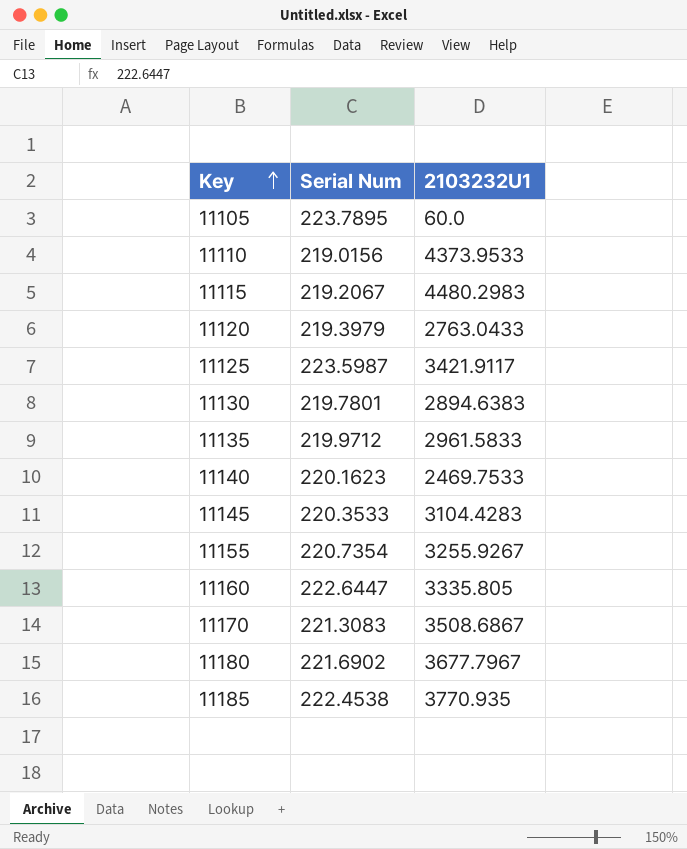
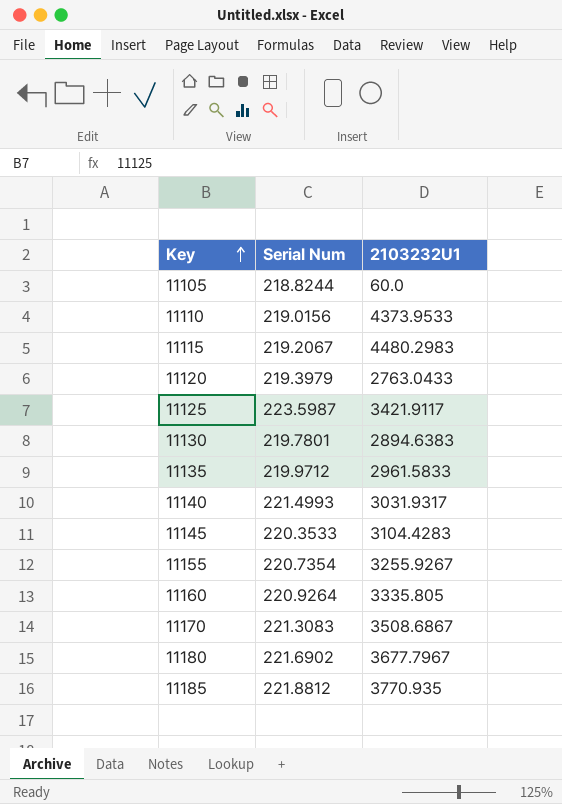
11105 | Serial Num: 223.7895 -> 218.8244
11140 | Serial Num: 220.1623 -> 221.4993
11140 | 2103232U1: 2469.7533 -> 3031.9317
11160 | Serial Num: 222.6447 -> 220.9264
11185 | Serial Num: 222.4538 -> 221.8812

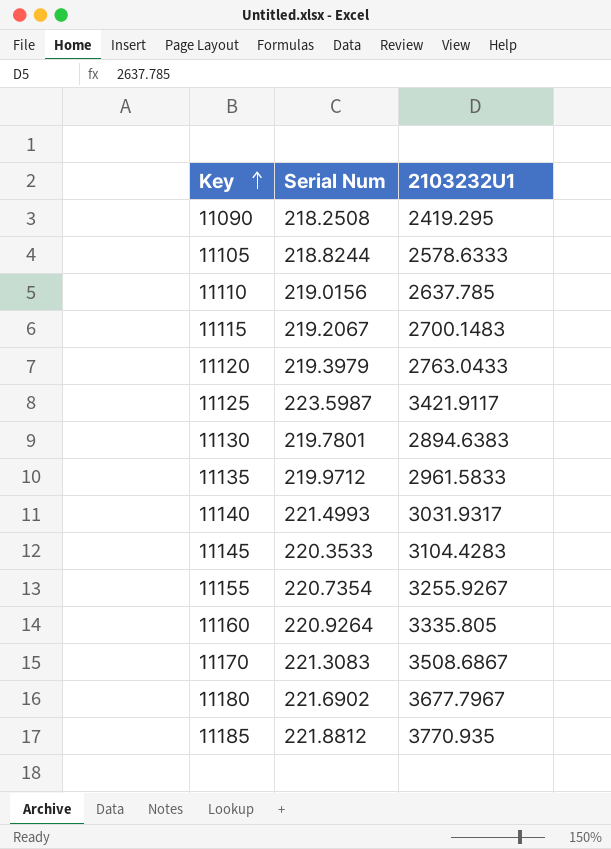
row 11090: none -> 218.2508 | 2419.295
11105 | 2103232U1: 60.0 -> 2578.6333
11110 | 2103232U1: 4373.9533 -> 2637.785
11115 | 2103232U1: 4480.2983 -> 2700.1483

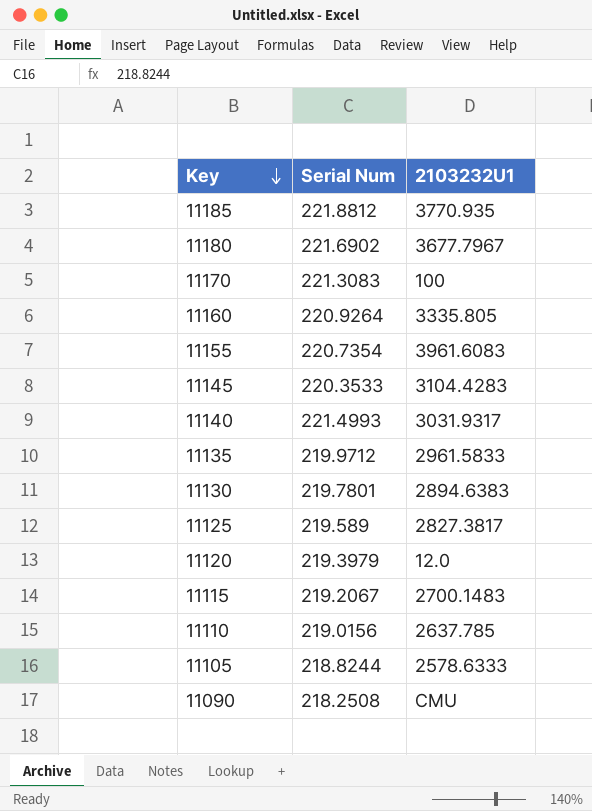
row order: Key ascending -> Key descending
11170 | 2103232U1: 3508.6867 -> 100
11155 | 2103232U1: 3255.9267 -> 3961.6083
11125 | Serial Num: 223.5987 -> 219.589
11125 | 2103232U1: 3421.9117 -> 2827.3817
11120 | 2103232U1: 2763.0433 -> 12.0
11090 | 2103232U1: 2419.295 -> CMU

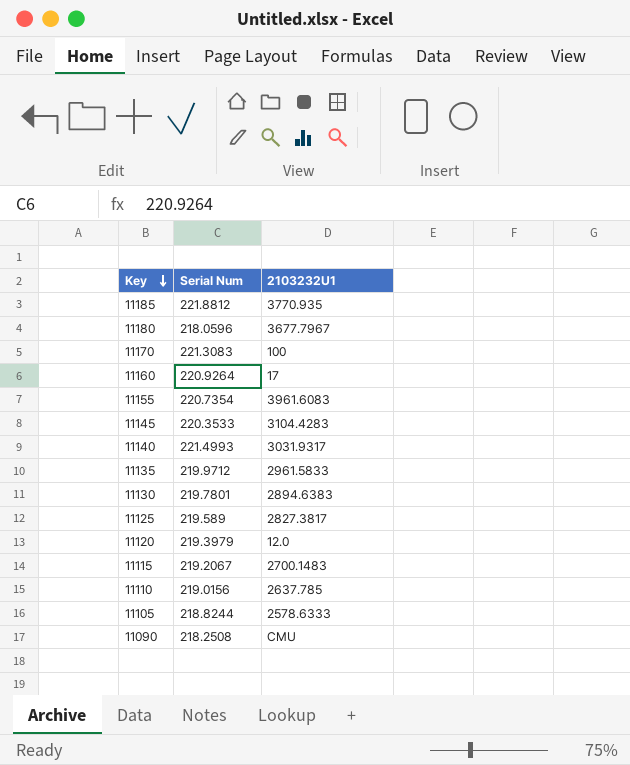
11180 | Serial Num: 221.6902 -> 218.0596
11160 | 2103232U1: 3335.805 -> 17

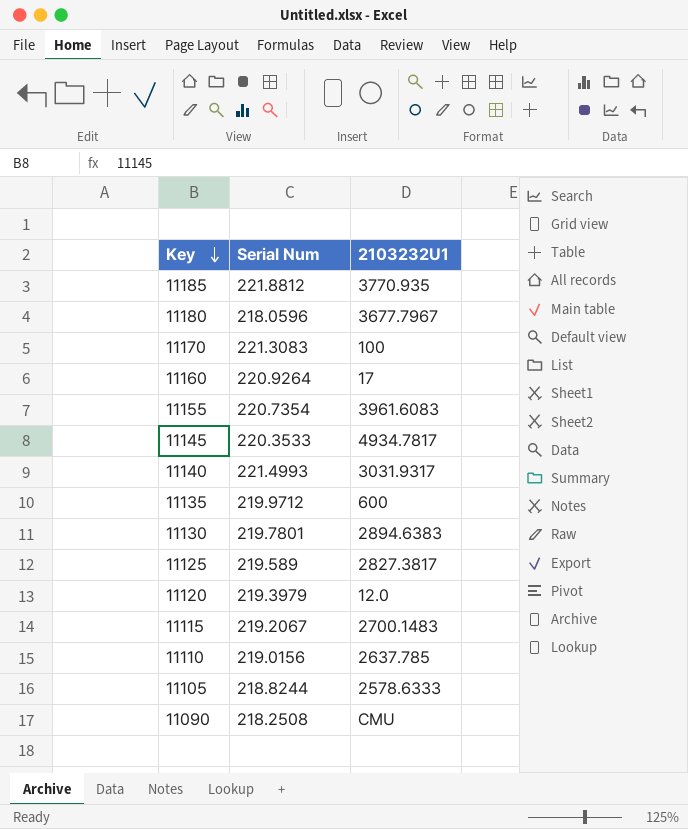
11145 | 2103232U1: 3104.4283 -> 4934.7817
11135 | 2103232U1: 2961.5833 -> 600

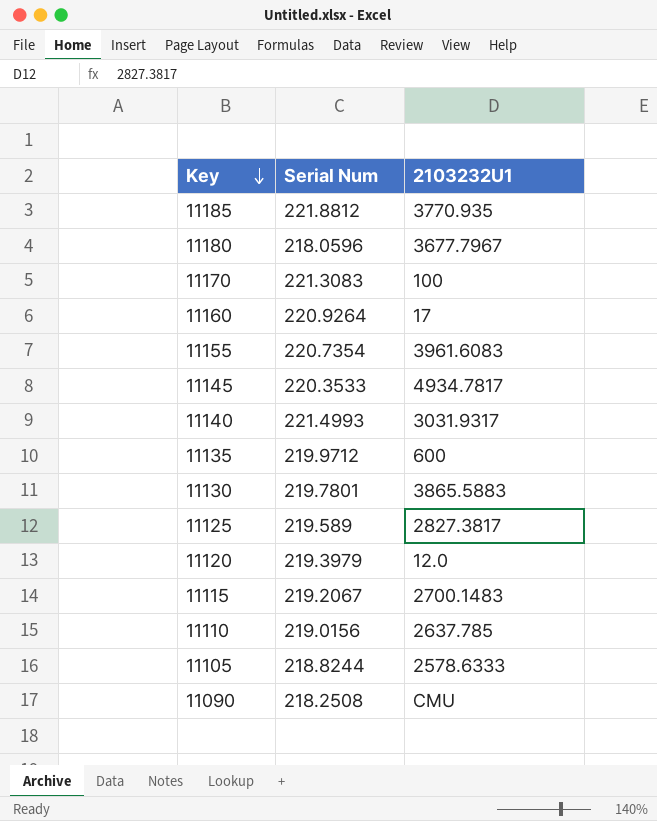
11130 | 2103232U1: 2894.6383 -> 3865.5883

